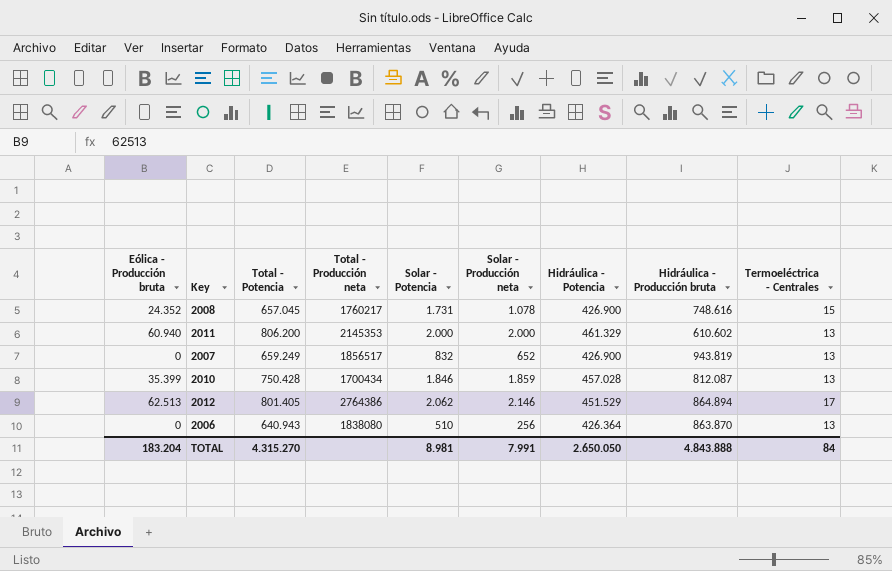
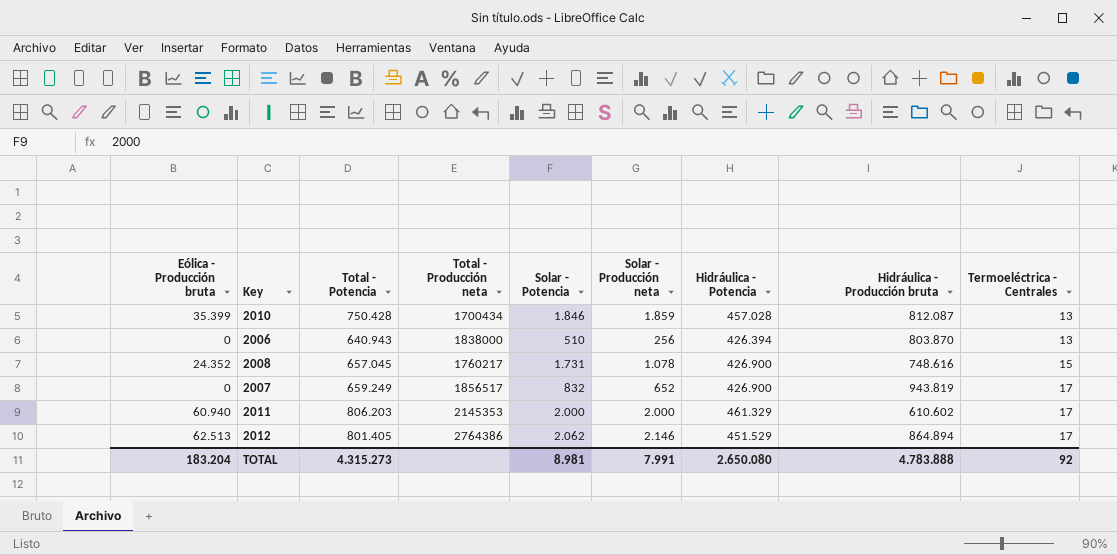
row order: none -> Termoeléctrica - Centrales ascending
2006 | Total - Producción neta: 1838080 -> 1838000
2006 | Hidráulica - Potencia: 426.364 -> 426.394
2006 | Hidráulica - Producción bruta: 863.870 -> 803.870
2007 | Termoeléctrica - Centrales: 13 -> 17
2011 | Total - Potencia: 806.200 -> 806.203
2011 | Termoeléctrica - Centrales: 13 -> 17
TOTAL | Total - Potencia: 4.315.270 -> 4.315.273
TOTAL | Hidráulica - Potencia: 2.650.050 -> 2.650.080
TOTAL | Hidráulica - Producción bruta: 4.843.888 -> 4.783.888
TOTAL | Termoeléctrica - Centrales: 84 -> 92

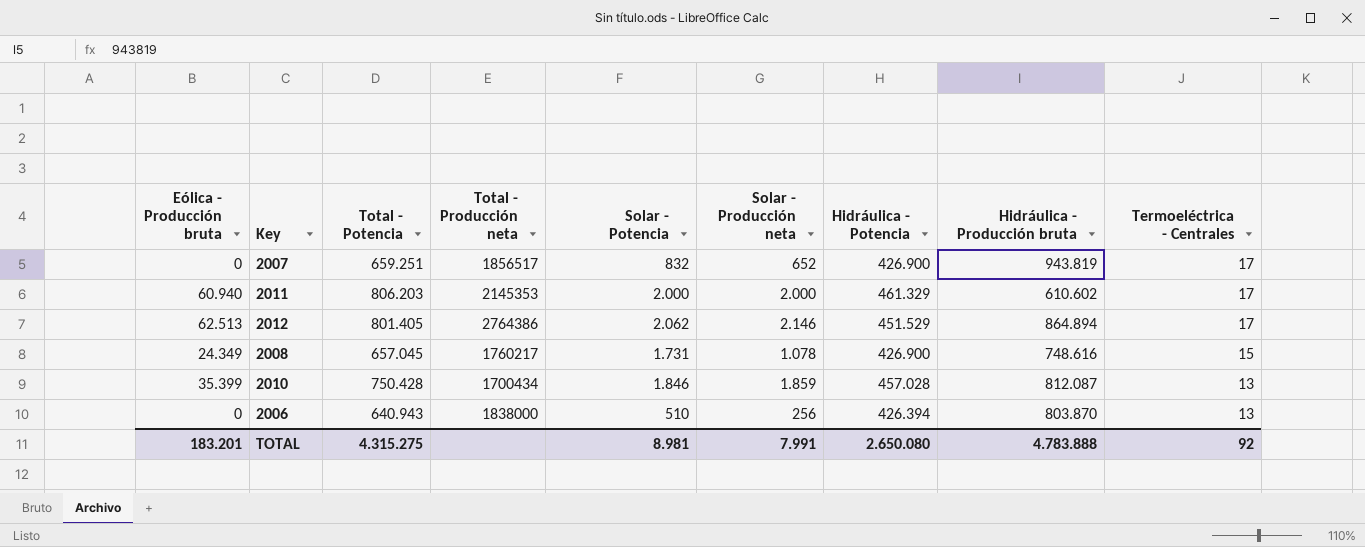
row order: Termoeléctrica - Centrales ascending -> Termoeléctrica - Centrales descending
2007 | Total - Potencia: 659.249 -> 659.251
2008 | Eólica - Producción bruta: 24.352 -> 24.349
TOTAL | Eólica - Producción bruta: 183.204 -> 183.201
TOTAL | Total - Potencia: 4.315.273 -> 4.315.275

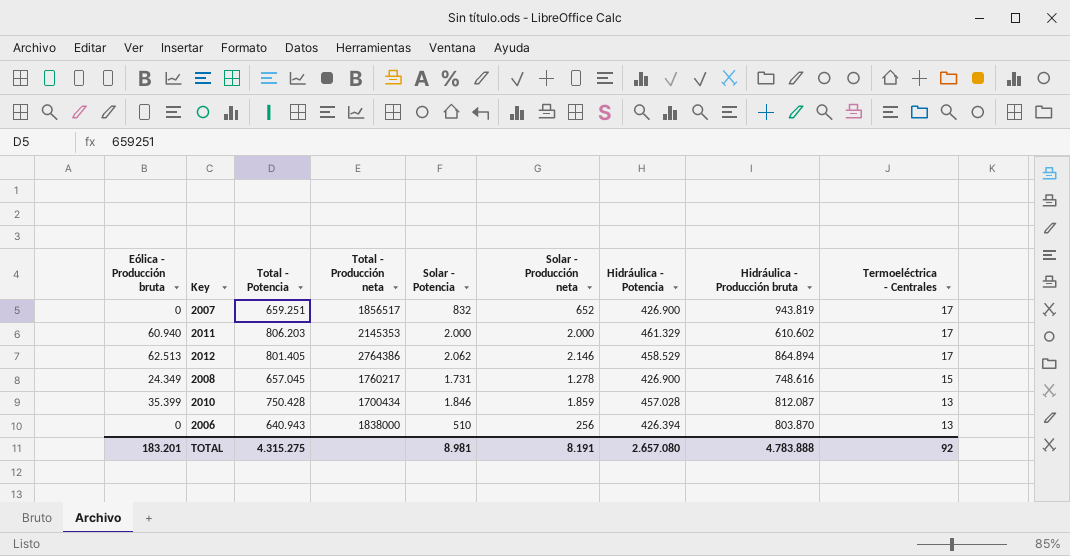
2012 | Hidráulica - Potencia: 451.529 -> 458.529
2008 | Solar - Producción neta: 1.078 -> 1.278
TOTAL | Solar - Producción neta: 7.991 -> 8.191
TOTAL | Hidráulica - Potencia: 2.650.080 -> 2.657.080

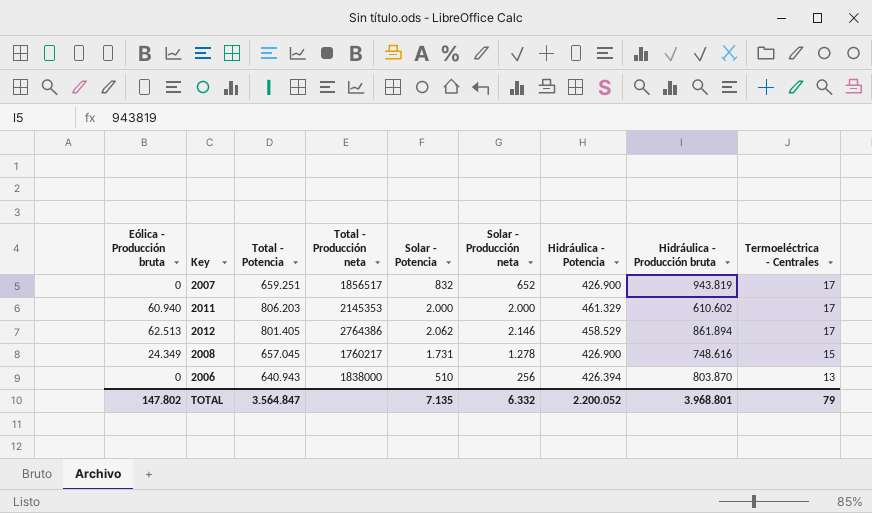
row 2010: 35.399 | 750.428 | 1700434 | 1.846 | 1.859 | 457.028 | 812.087 | 13 -> none
2012 | Hidráulica - Producción bruta: 864.894 -> 861.894
TOTAL | Eólica - Producción bruta: 183.201 -> 147.802
TOTAL | Total - Potencia: 4.315.275 -> 3.564.847
TOTAL | Solar - Potencia: 8.981 -> 7.135
TOTAL | Solar - Producción neta: 8.191 -> 6.332
TOTAL | Hidráulica - Potencia: 2.657.080 -> 2.200.052
TOTAL | Hidráulica - Producción bruta: 4.783.888 -> 3.968.801
TOTAL | Termoeléctrica - Centrales: 92 -> 79

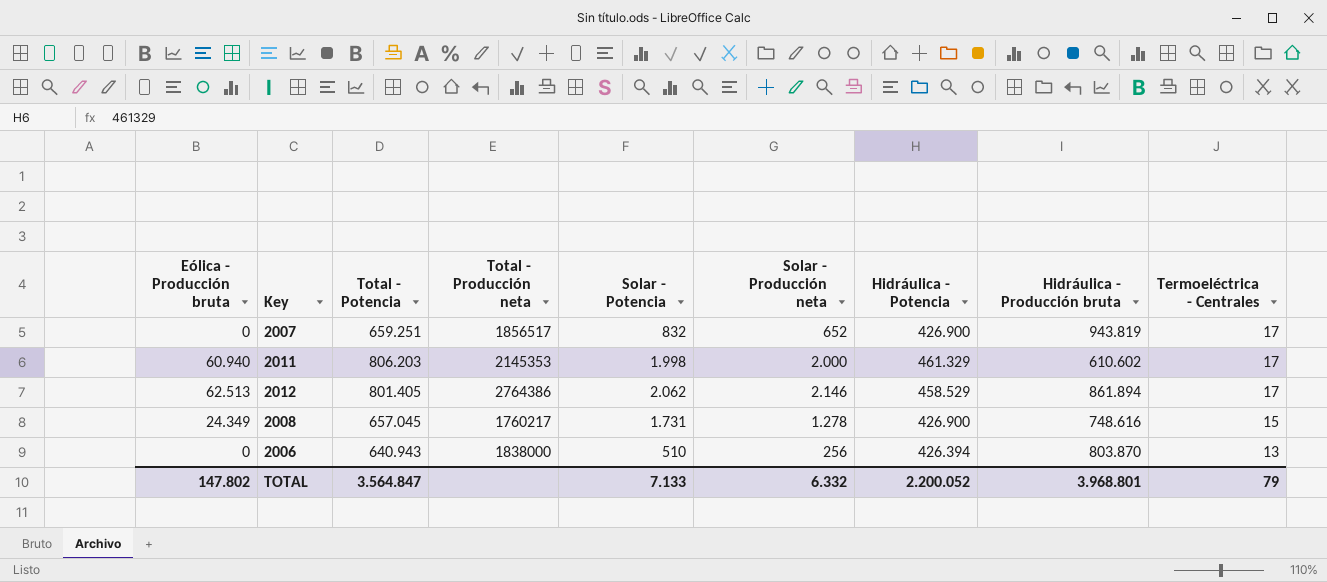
2011 | Solar - Potencia: 2.000 -> 1.998
TOTAL | Solar - Potencia: 7.135 -> 7.133

